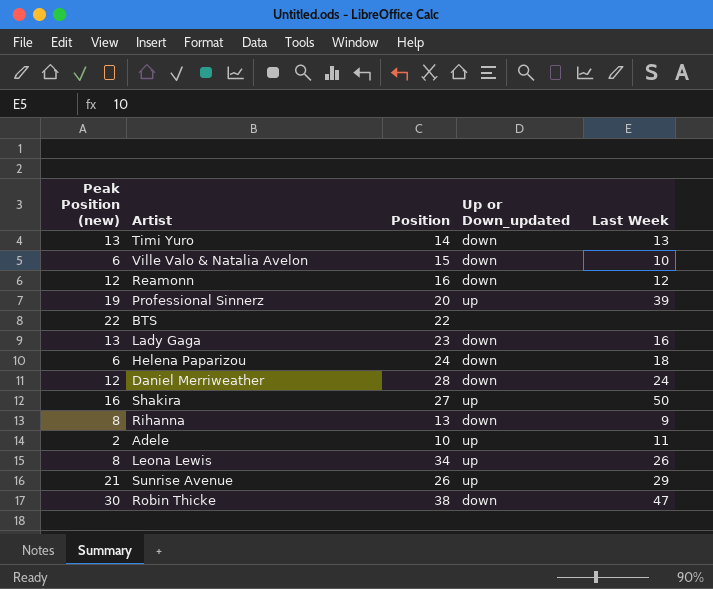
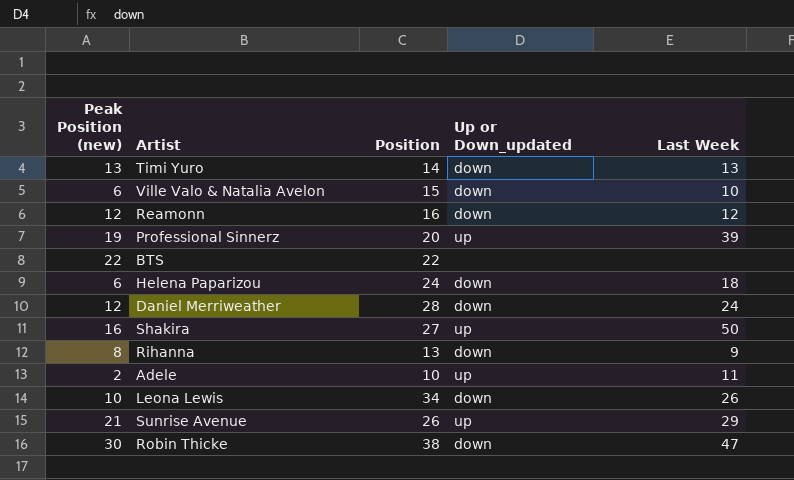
row Lady Gaga: 13 | 23 | down | 16 -> none
Leona Lewis | Peak Position (new): 8 -> 10
Leona Lewis | Up or Down_updated: up -> down

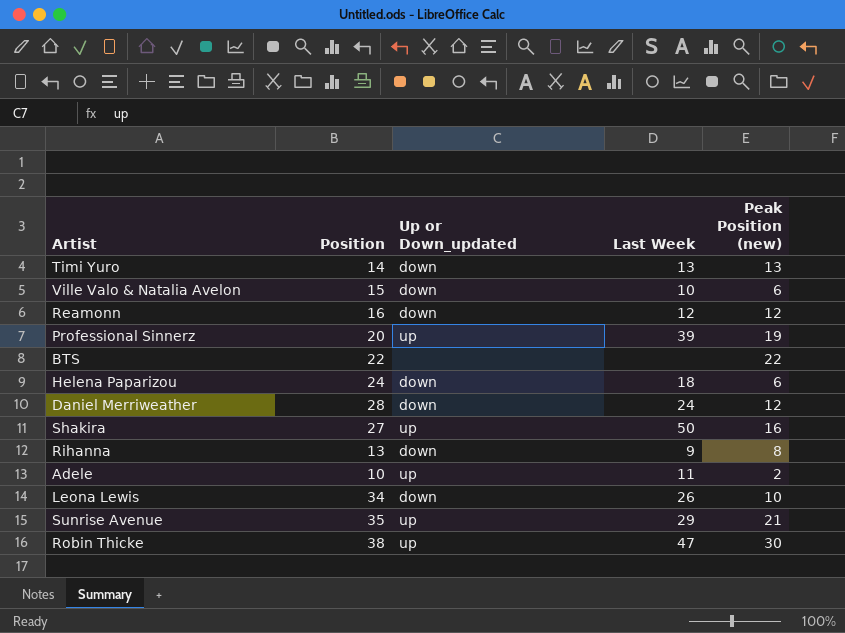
column Peak Position (new) | position: 1 -> 5
Sunrise Avenue | Position: 26 -> 35
Robin Thicke | Up or Down_updated: down -> up

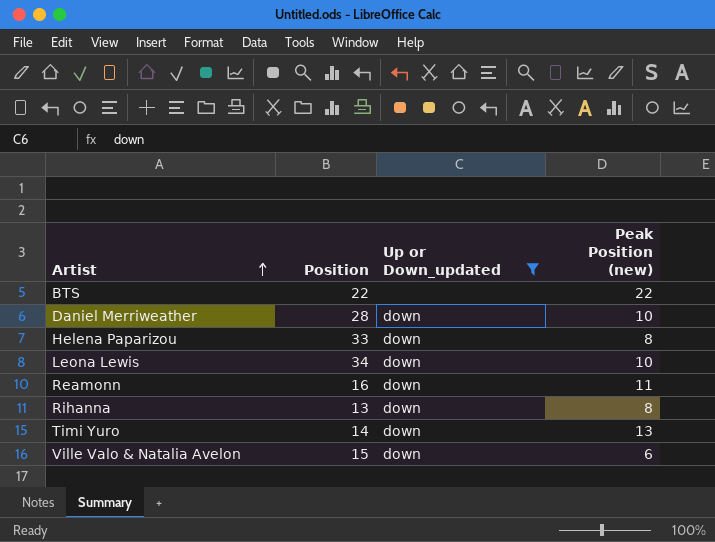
filter: none -> Up or Down_updated != up
row order: none -> Artist ascending
column Last Week | position: 4 -> none
Daniel Merriweather | Peak Position (new): 12 -> 10
Helena Paparizou | Position: 24 -> 33
Helena Paparizou | Peak Position (new): 6 -> 8
Reamonn | Peak Position (new): 12 -> 11

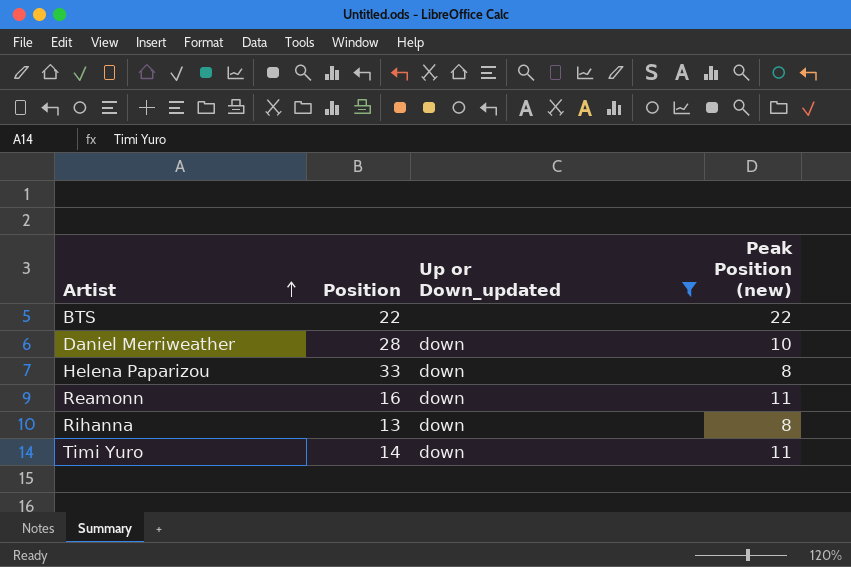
row Leona Lewis: 34 | down | 10 -> none
row Ville Valo & Natalia Avelon: 15 | down | 6 -> none
Timi Yuro | Peak Position (new): 13 -> 11

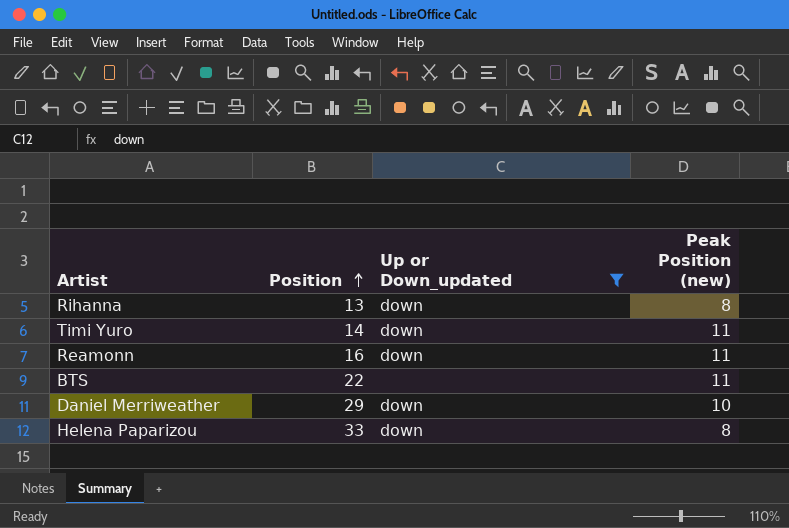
row order: Artist ascending -> Position ascending
BTS | Peak Position (new): 22 -> 11
Daniel Merriweather | Position: 28 -> 29

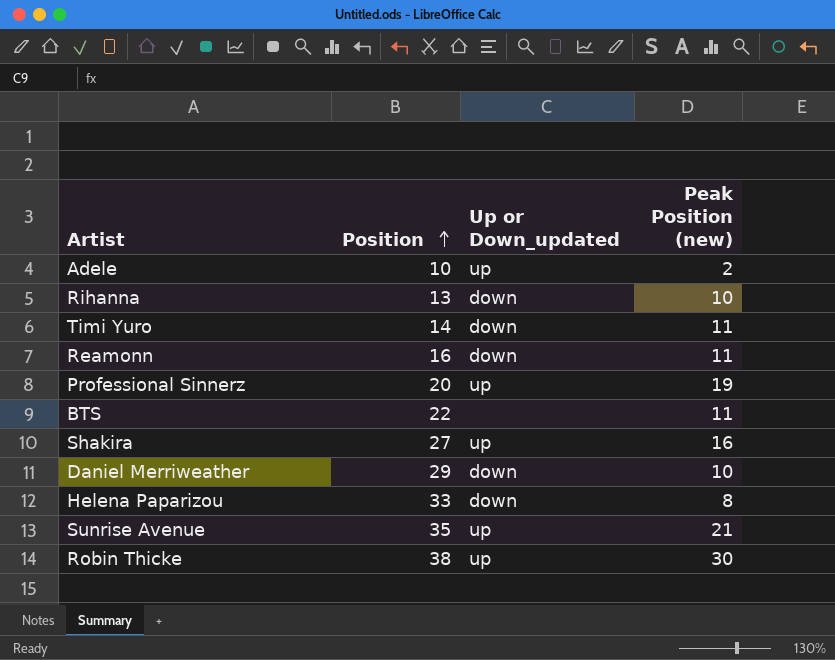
filter: Up or Down_updated != up -> none
Rihanna | Peak Position (new): 8 -> 10

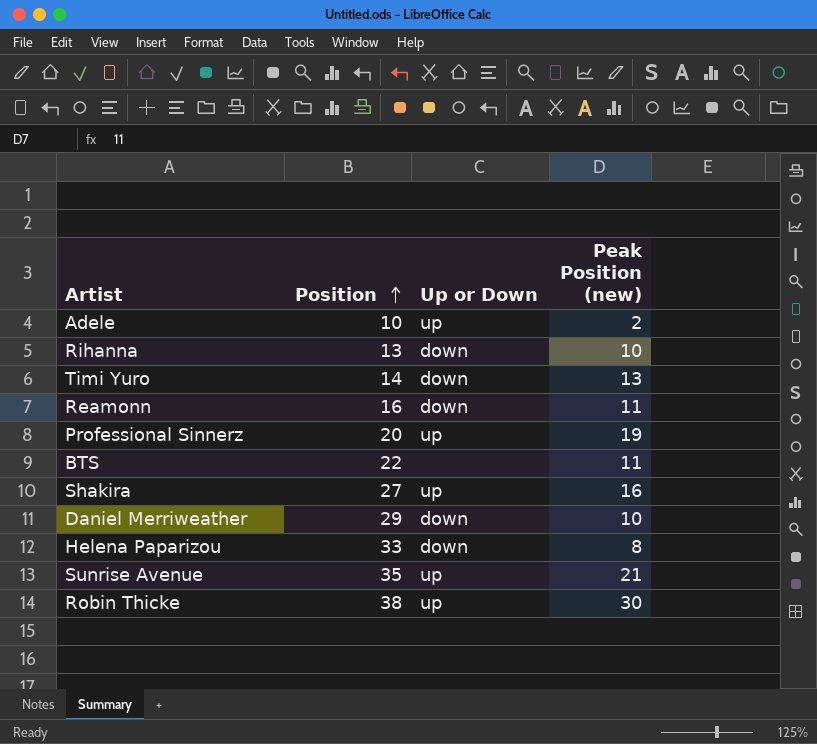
column name: Up or Down_updated -> Up or Down
Timi Yuro | Peak Position (new): 11 -> 13

